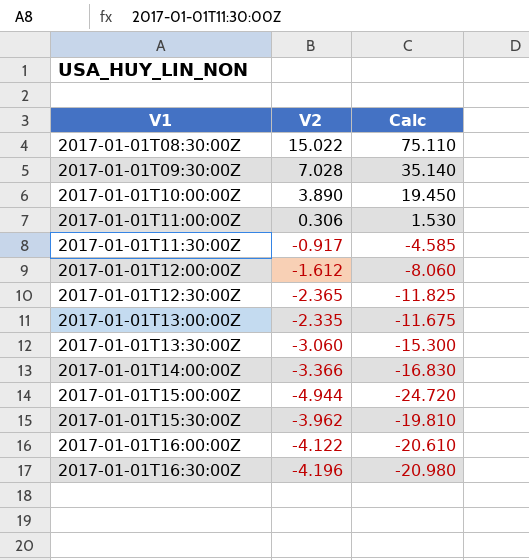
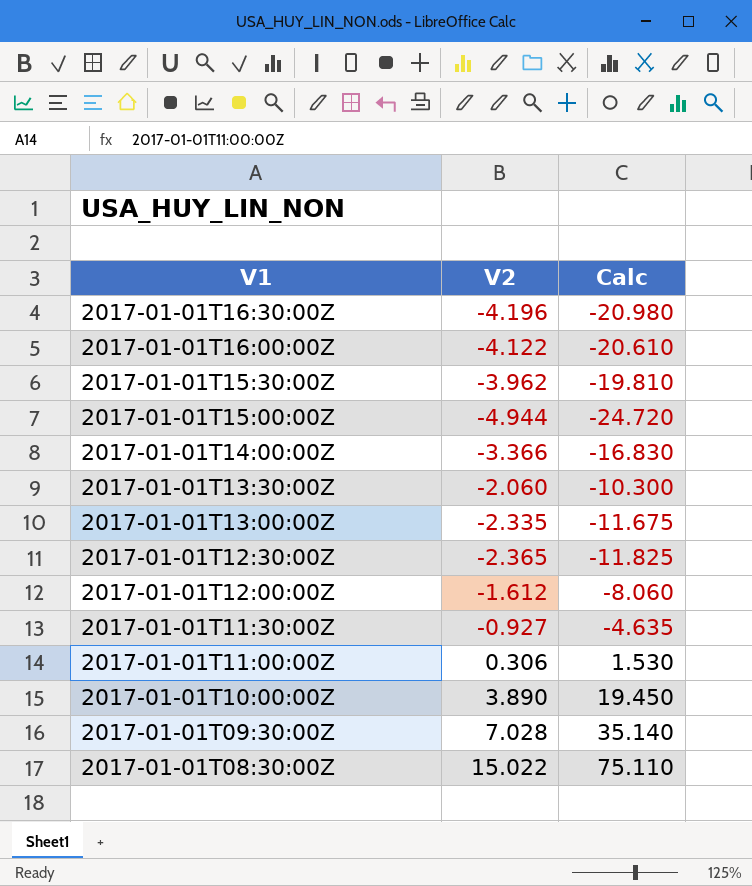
row order: V1 ascending -> V1 descending
2017-01-01T13:30:00Z | V2: -3.060 -> -2.060
2017-01-01T13:30:00Z | Calc: -15.300 -> -10.300
2017-01-01T11:30:00Z | V2: -0.917 -> -0.927
2017-01-01T11:30:00Z | Calc: -4.585 -> -4.635

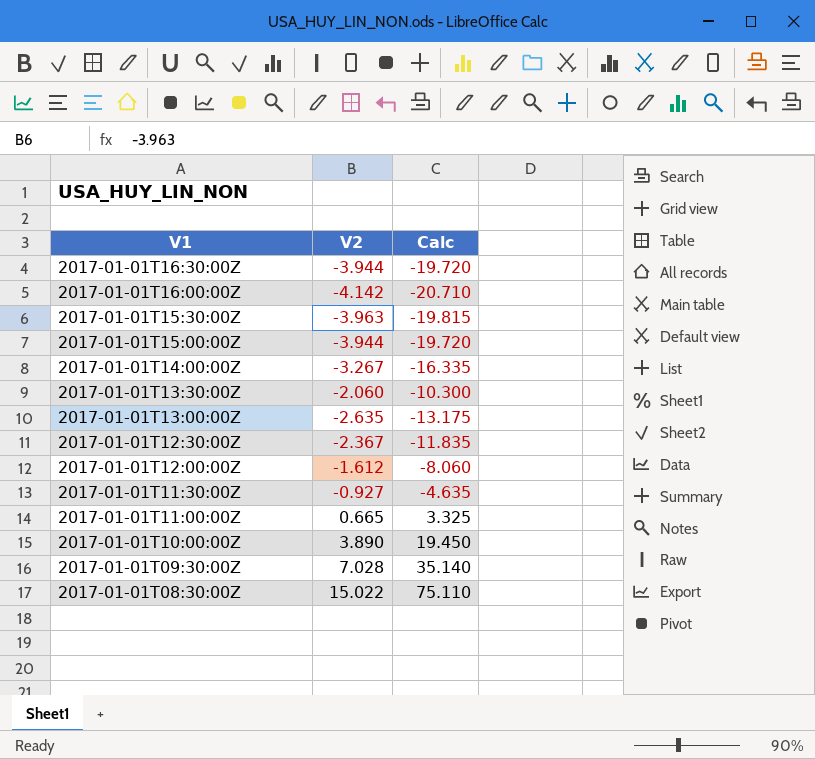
2017-01-01T16:30:00Z | V2: -4.196 -> -3.944
2017-01-01T16:30:00Z | Calc: -20.980 -> -19.720
2017-01-01T16:00:00Z | V2: -4.122 -> -4.142
2017-01-01T16:00:00Z | Calc: -20.610 -> -20.710
2017-01-01T15:30:00Z | V2: -3.962 -> -3.963
2017-01-01T15:30:00Z | Calc: -19.810 -> -19.815
2017-01-01T15:00:00Z | V2: -4.944 -> -3.944
2017-01-01T15:00:00Z | Calc: -24.720 -> -19.720
2017-01-01T14:00:00Z | V2: -3.366 -> -3.267
2017-01-01T14:00:00Z | Calc: -16.830 -> -16.335
2017-01-01T13:00:00Z | V2: -2.335 -> -2.635
2017-01-01T13:00:00Z | Calc: -11.675 -> -13.175
2017-01-01T12:30:00Z | V2: -2.365 -> -2.367
2017-01-01T12:30:00Z | Calc: -11.825 -> -11.835
2017-01-01T11:00:00Z | V2: 0.306 -> 0.665
2017-01-01T11:00:00Z | Calc: 1.530 -> 3.325

